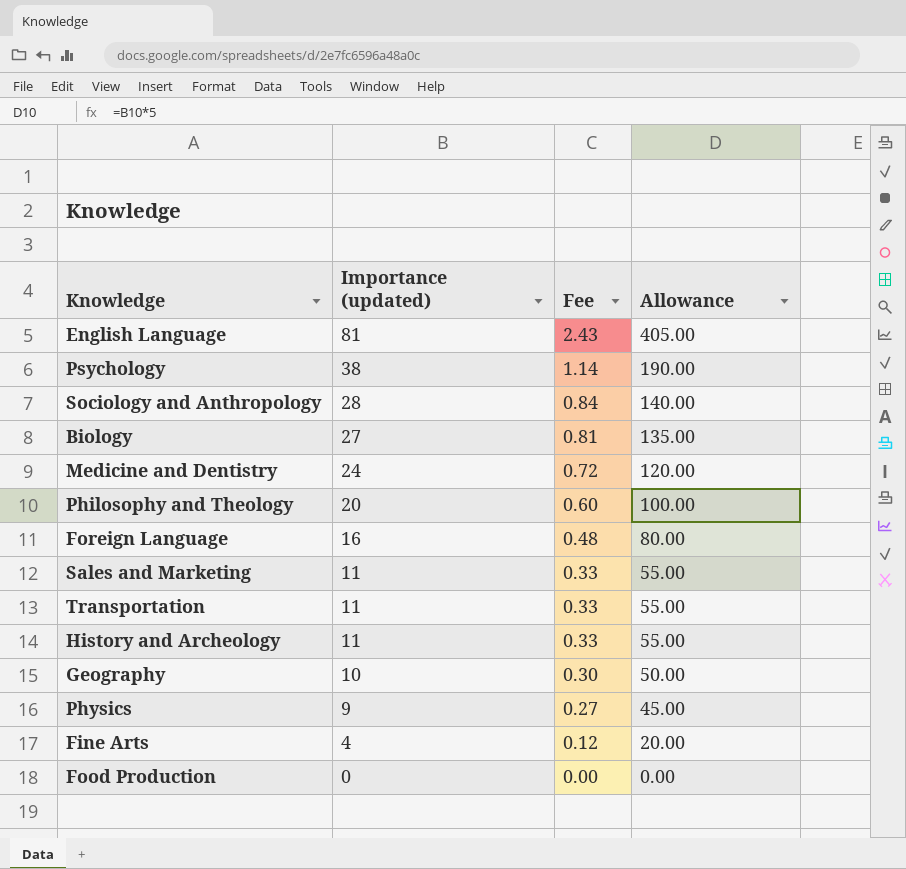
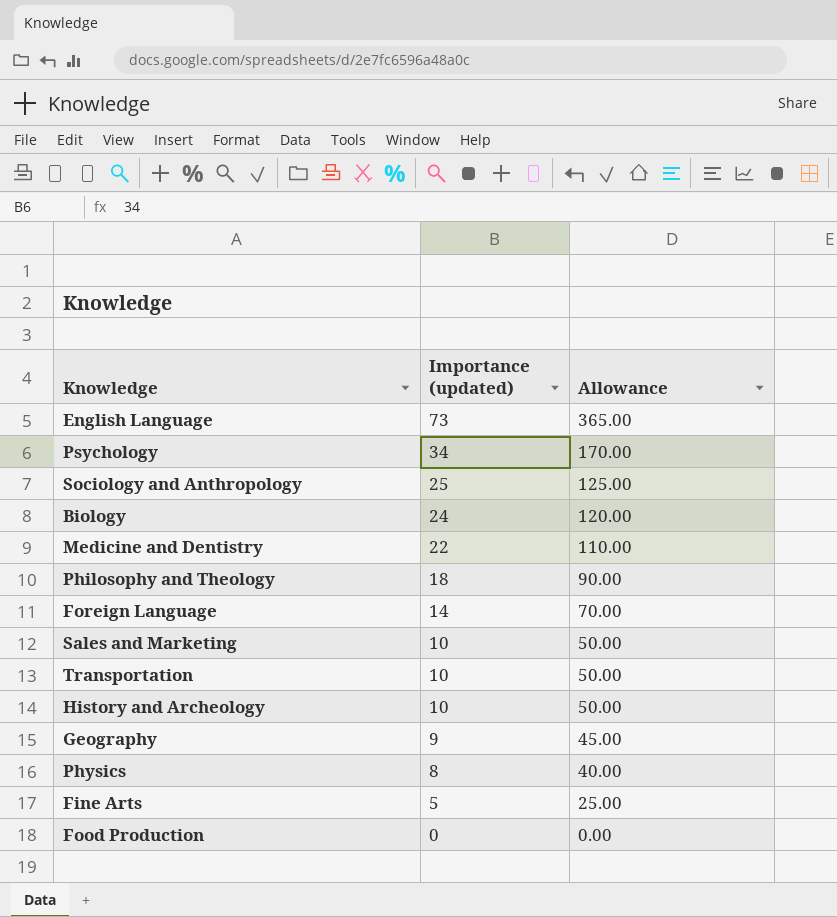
column Fee | formula: [Importance (updated)] * 0.03 -> none
English Language | Importance (updated): 81 -> 73
English Language | Allowance: 405.00 -> 365.00
Psychology | Importance (updated): 38 -> 34
Psychology | Allowance: 190.00 -> 170.00
Sociology and Anthropology | Importance (updated): 28 -> 25
Sociology and Anthropology | Allowance: 140.00 -> 125.00
Biology | Importance (updated): 27 -> 24
Biology | Allowance: 135.00 -> 120.00
Medicine and Dentistry | Importance (updated): 24 -> 22
Medicine and Dentistry | Allowance: 120.00 -> 110.00
Philosophy and Theology | Importance (updated): 20 -> 18
Philosophy and Theology | Allowance: 100.00 -> 90.00
Foreign Language | Importance (updated): 16 -> 14
Foreign Language | Allowance: 80.00 -> 70.00
Sales and Marketing | Importance (updated): 11 -> 10
Sales and Marketing | Allowance: 55.00 -> 50.00
Transportation | Importance (updated): 11 -> 10
Transportation | Allowance: 55.00 -> 50.00
History and Archeology | Importance (updated): 11 -> 10
History and Archeology | Allowance: 55.00 -> 50.00
Geography | Importance (updated): 10 -> 9
Geography | Allowance: 50.00 -> 45.00
Physics | Importance (updated): 9 -> 8
Physics | Allowance: 45.00 -> 40.00
Fine Arts | Importance (updated): 4 -> 5
Fine Arts | Allowance: 20.00 -> 25.00

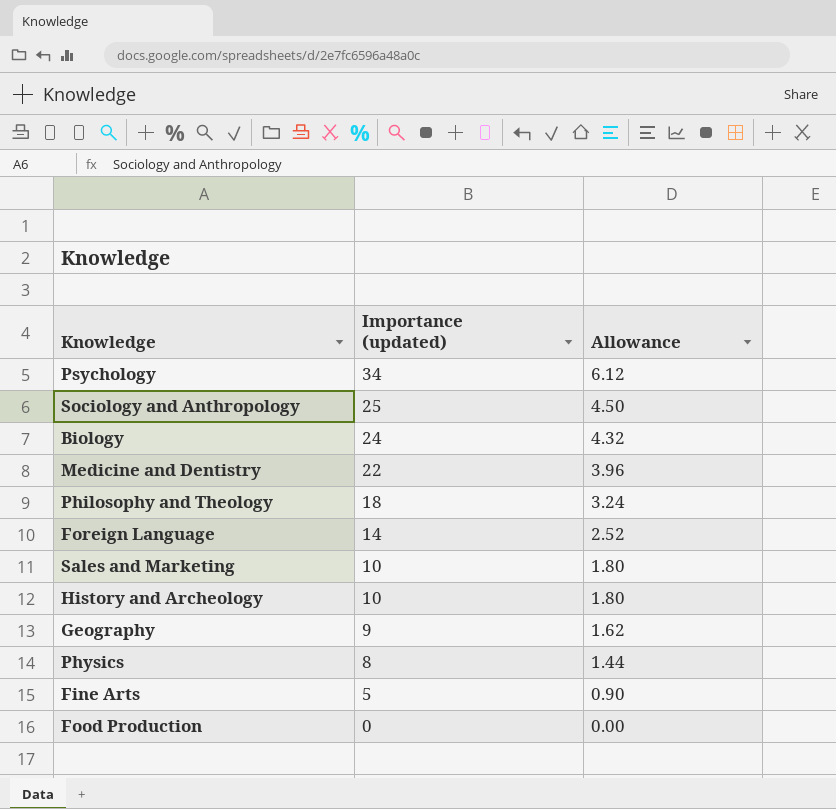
column Allowance | formula: [Importance (updated)] * 5 -> [Importance (updated)] * 0.18
row English Language: 73 | 365.00 -> none
row Transportation: 10 | 50.00 -> none

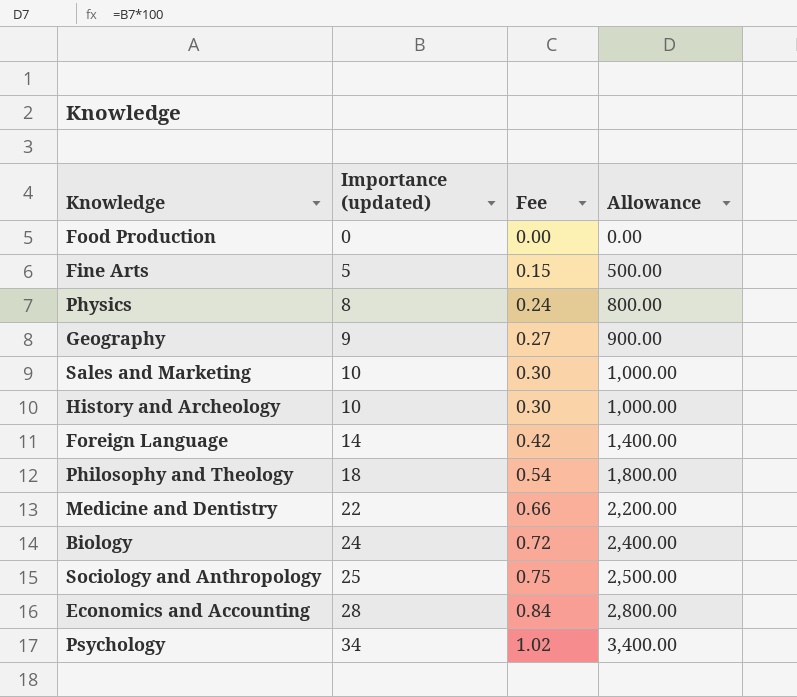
row order: Importance (updated) descending -> Importance (updated) ascending
column Fee | formula: none -> [Importance (updated)] * 0.03
column Allowance | formula: [Importance (updated)] * 0.18 -> [Importance (updated)] * 100
row Economics and Accounting: none -> 28 | 0.84 | 2,800.00

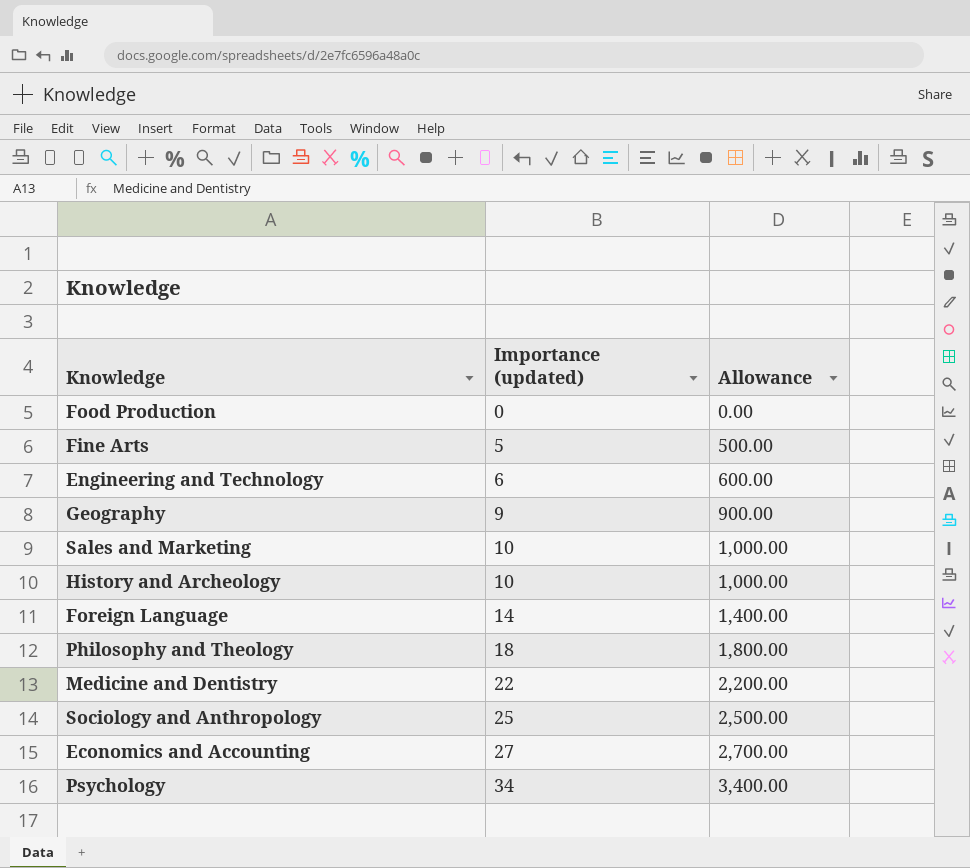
column Fee | formula: [Importance (updated)] * 0.03 -> none
row Physics: 8 | 0.24 | 800.00 -> none
row Biology: 24 | 0.72 | 2,400.00 -> none
row Engineering and Technology: none -> 6 | 600.00
Economics and Accounting | Importance (updated): 28 -> 27
Economics and Accounting | Allowance: 2,800.00 -> 2,700.00

